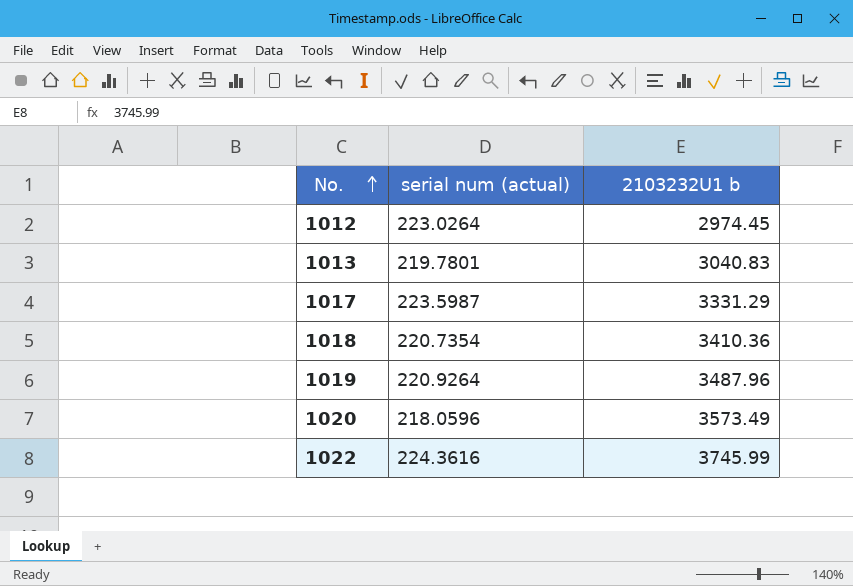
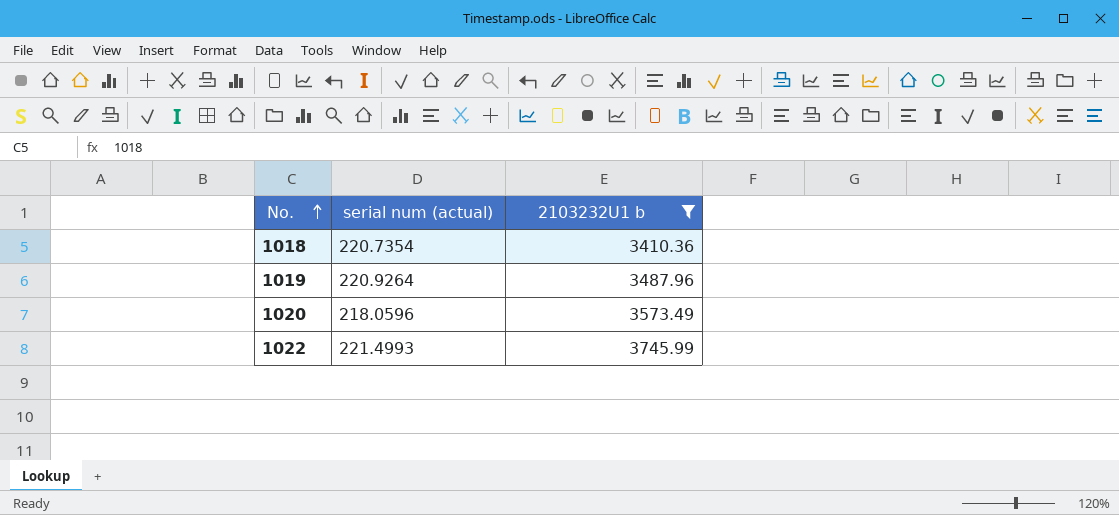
filter: none -> 2103232U1 b >= 3410.36
1022 | serial num (actual): 224.3616 -> 221.4993

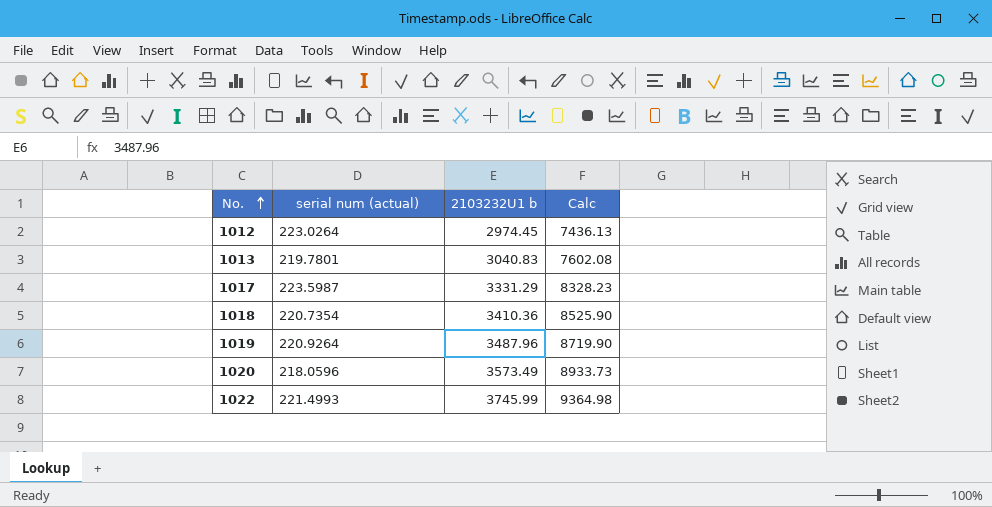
filter: 2103232U1 b >= 3410.36 -> none
column Calc | formula: none -> [2103232U1 b] * 2.5

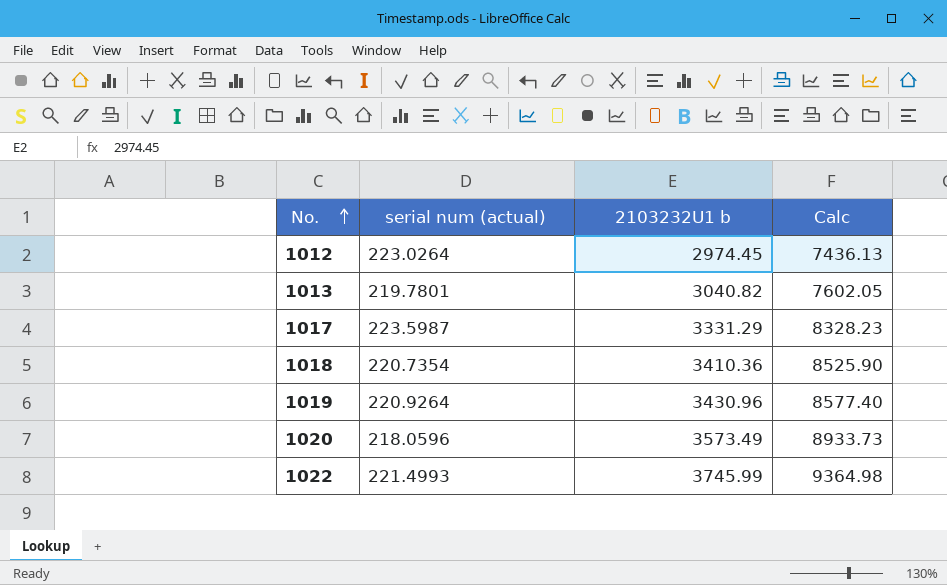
1013 | 2103232U1 b: 3040.83 -> 3040.82
1013 | Calc: 7602.08 -> 7602.05
1019 | 2103232U1 b: 3487.96 -> 3430.96
1019 | Calc: 8719.90 -> 8577.40

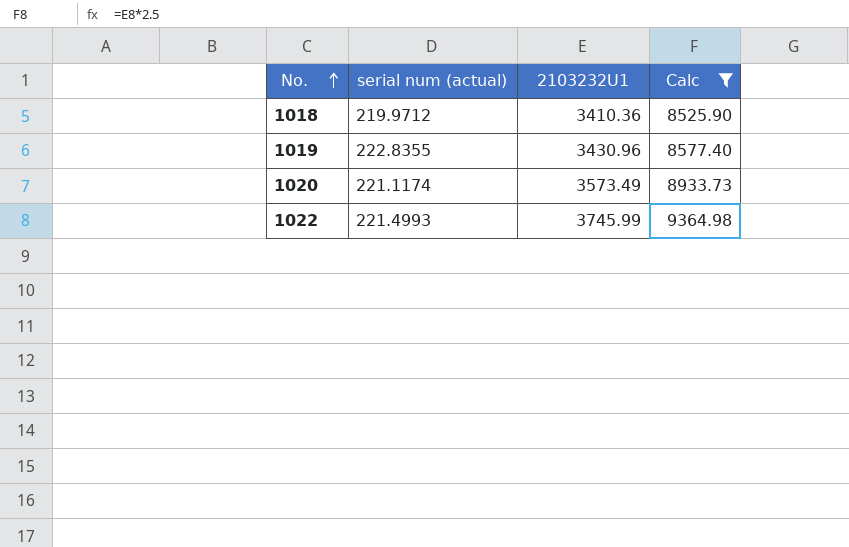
filter: none -> Calc >= 8525.90
column name: 2103232U1 b -> 2103232U1
1018 | serial num (actual): 220.7354 -> 219.9712
1019 | serial num (actual): 220.9264 -> 222.8355
1020 | serial num (actual): 218.0596 -> 221.1174

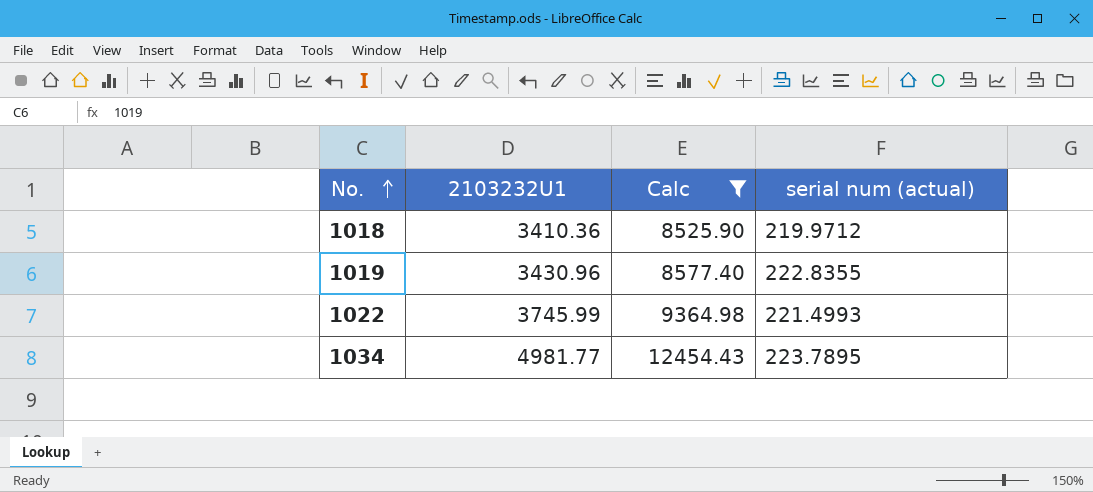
column serial num (actual) | position: 2 -> 4
row 1020: 221.1174 | 3573.49 | 8933.73 -> none
row 1034: none -> 4981.77 | 12454.43 | 223.7895

